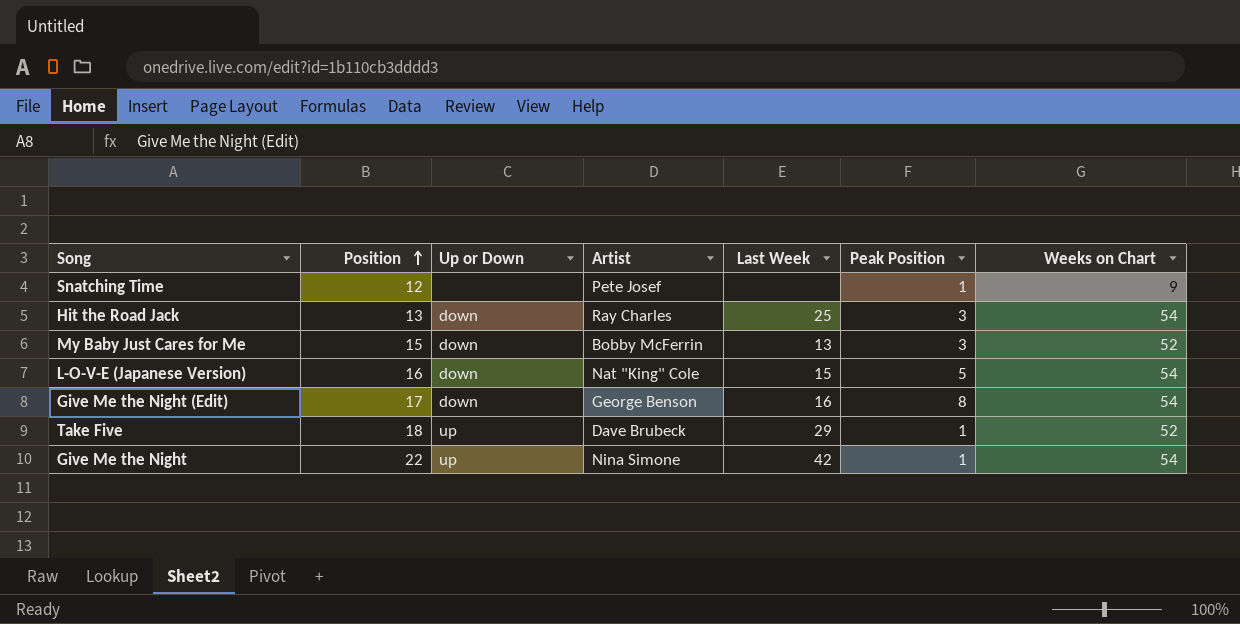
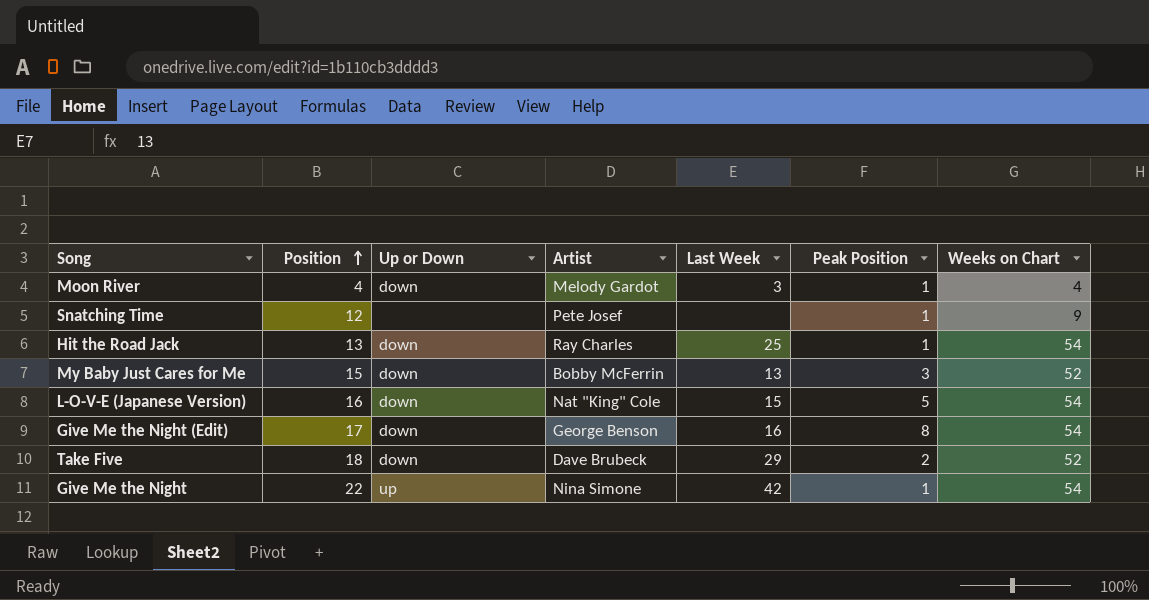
row Moon River: none -> 4 | down | Melody Gardot | 3 | 1 | 4
Hit the Road Jack | Peak Position: 3 -> 1
Take Five | Up or Down: up -> down
Take Five | Peak Position: 1 -> 2

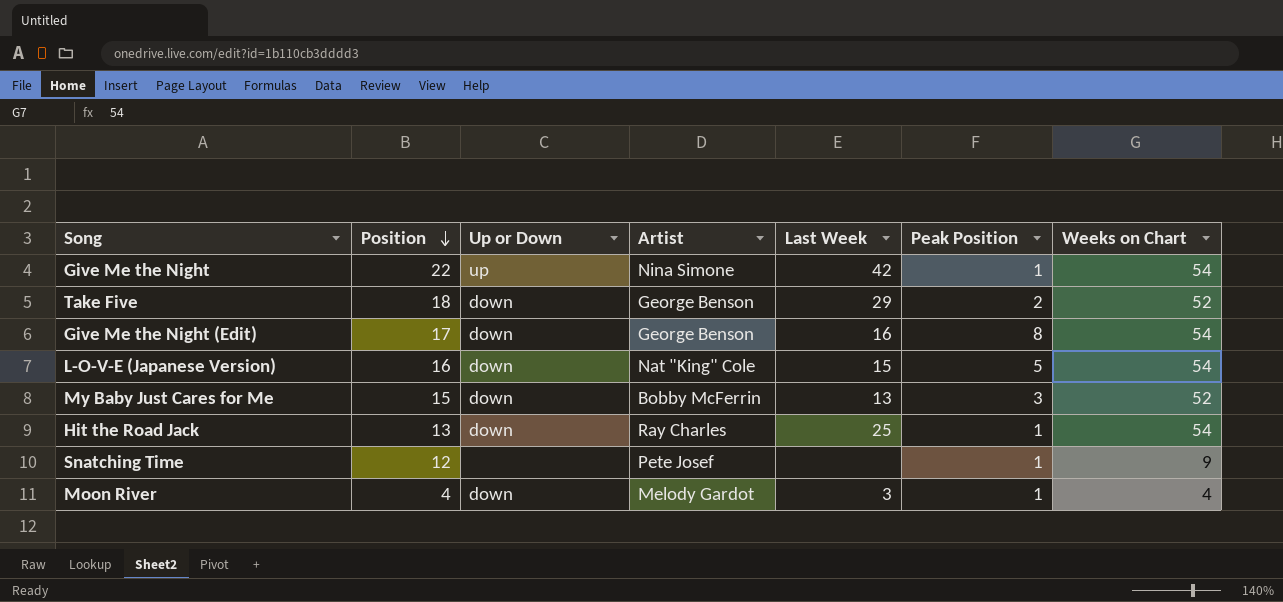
row order: Position ascending -> Position descending
Take Five | Artist: Dave Brubeck -> George Benson

